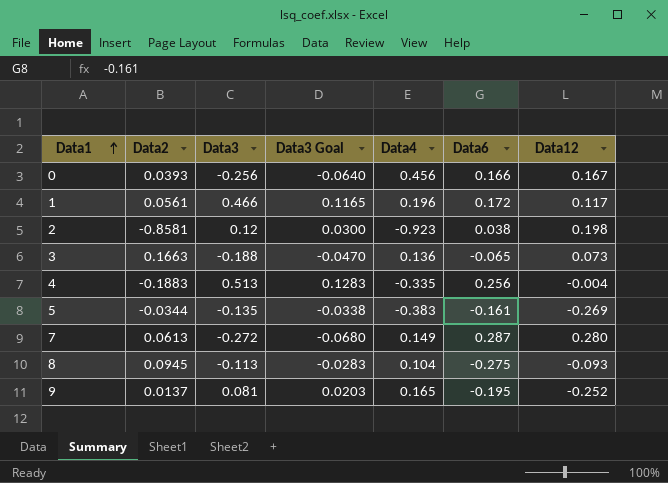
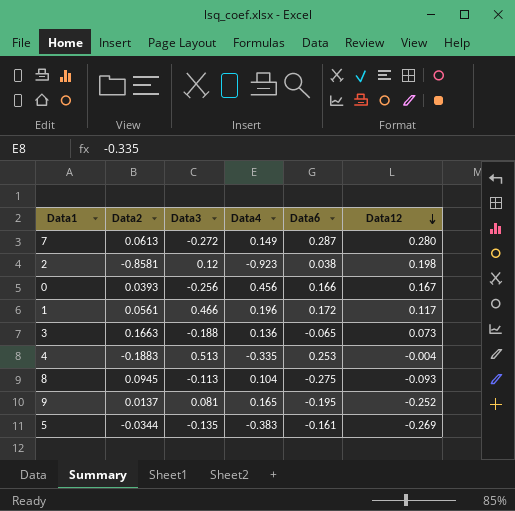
row order: Data1 ascending -> Data12 descending
column Data3 Goal | formula: [Data3] * 0.25 -> none
4 | Data6: 0.256 -> 0.253

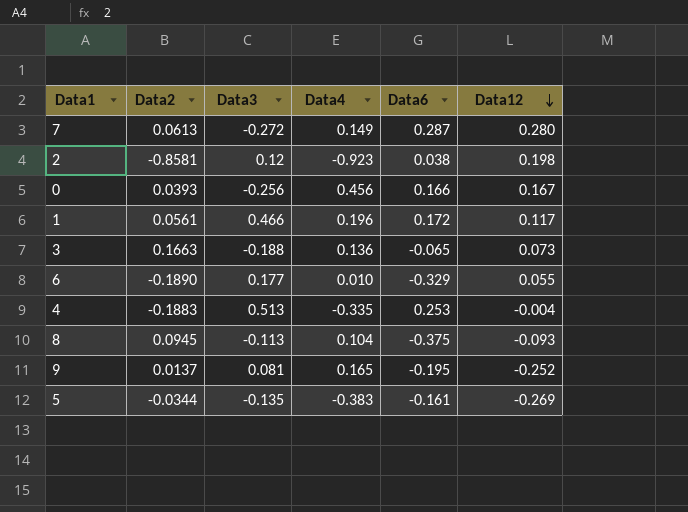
row 6: none -> -0.1890 | 0.177 | 0.010 | -0.329 | 0.055
8 | Data6: -0.275 -> -0.375

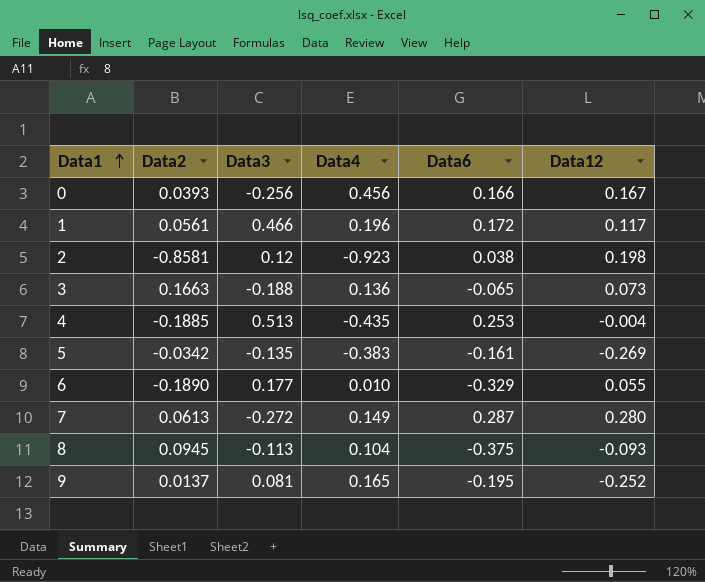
row order: Data12 descending -> Data1 ascending
4 | Data2: -0.1883 -> -0.1885
4 | Data4: -0.335 -> -0.435
5 | Data2: -0.0344 -> -0.0342

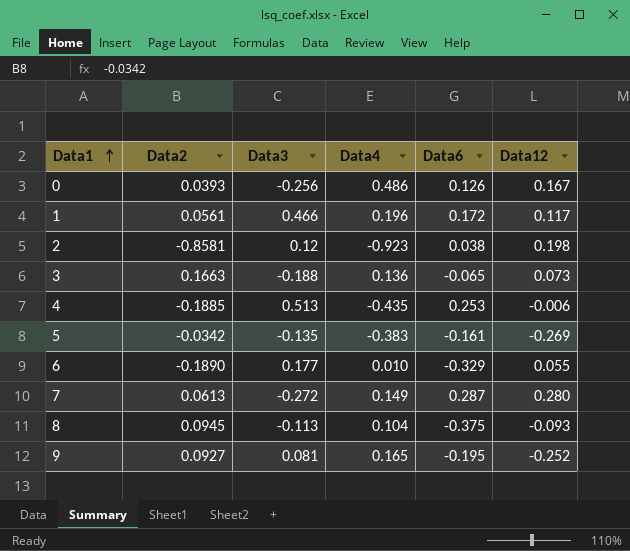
0 | Data4: 0.456 -> 0.486
0 | Data6: 0.166 -> 0.126
4 | Data12: -0.004 -> -0.006
9 | Data2: 0.0137 -> 0.0927

